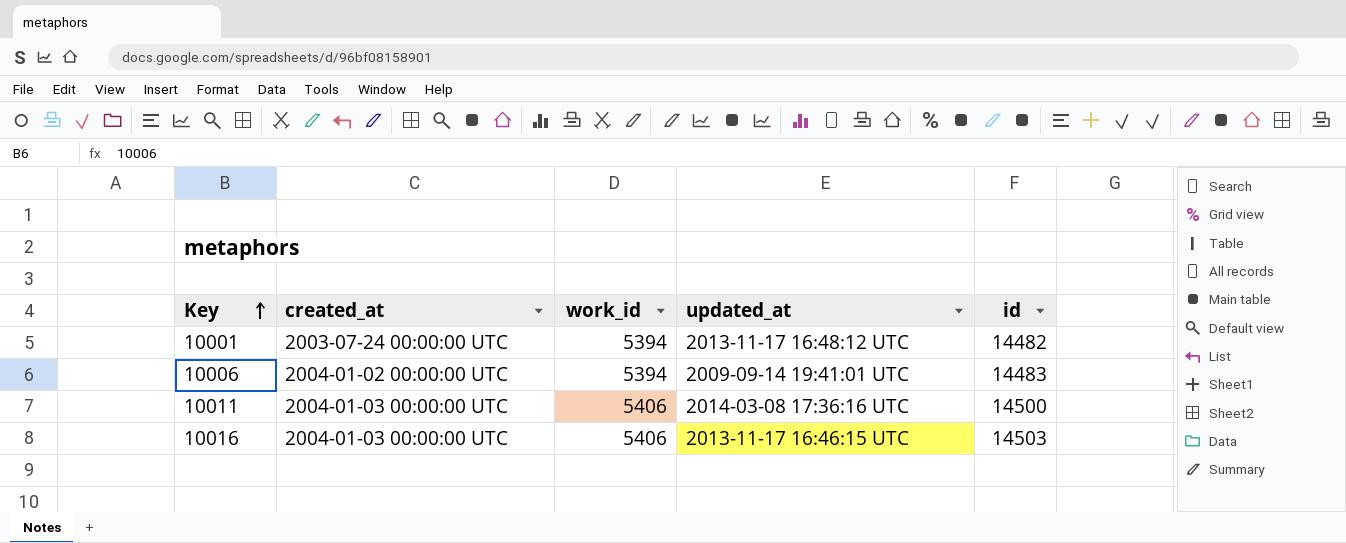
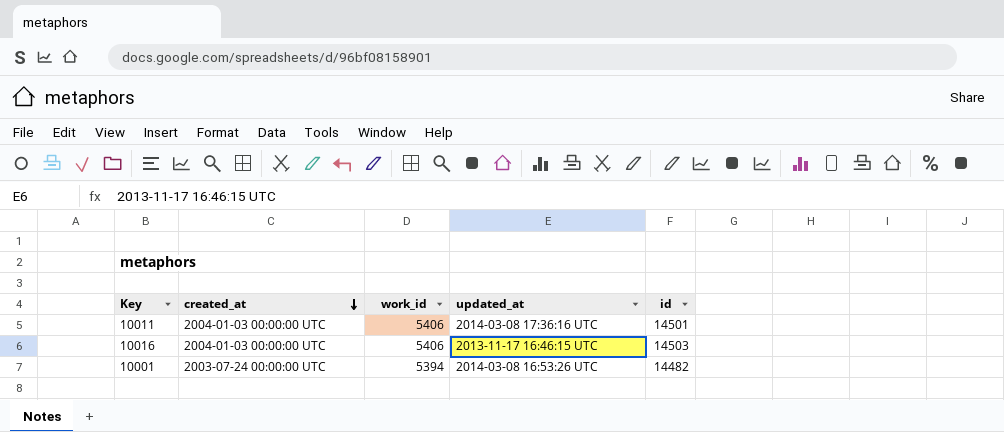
row order: Key ascending -> created_at descending
row 10006: 2004-01-02 00:00:00 UTC | 5394 | 2009-09-14 19:41:01 UTC | 14483 -> none
10011 | id: 14500 -> 14501
10001 | updated_at: 2013-11-17 16:48:12 UTC -> 2014-03-08 16:53:26 UTC

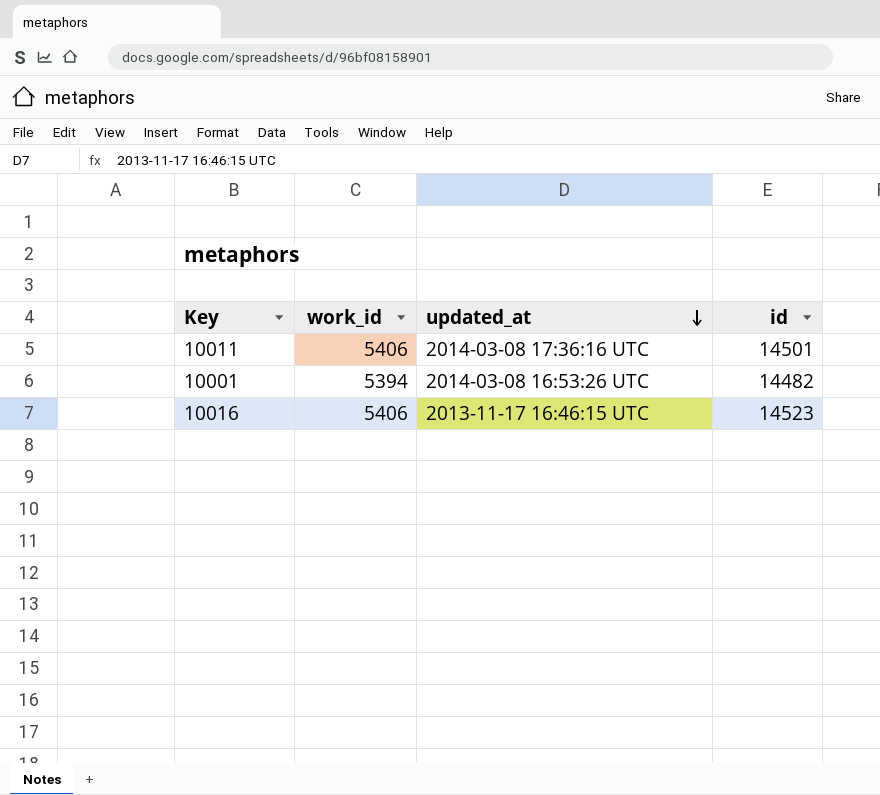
row order: created_at descending -> updated_at descending
column created_at | position: 2 -> none
10016 | id: 14503 -> 14523

